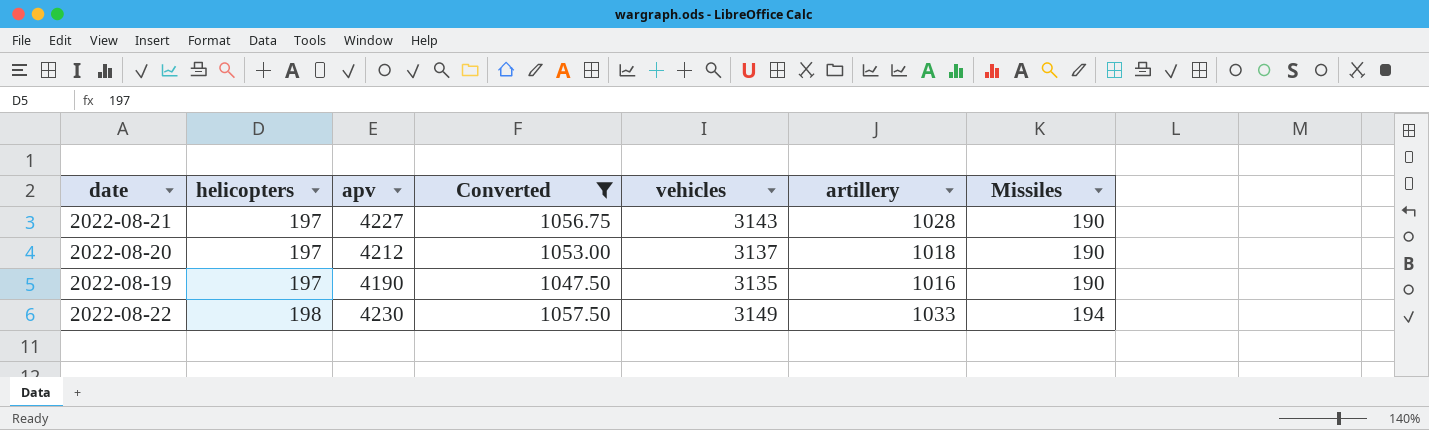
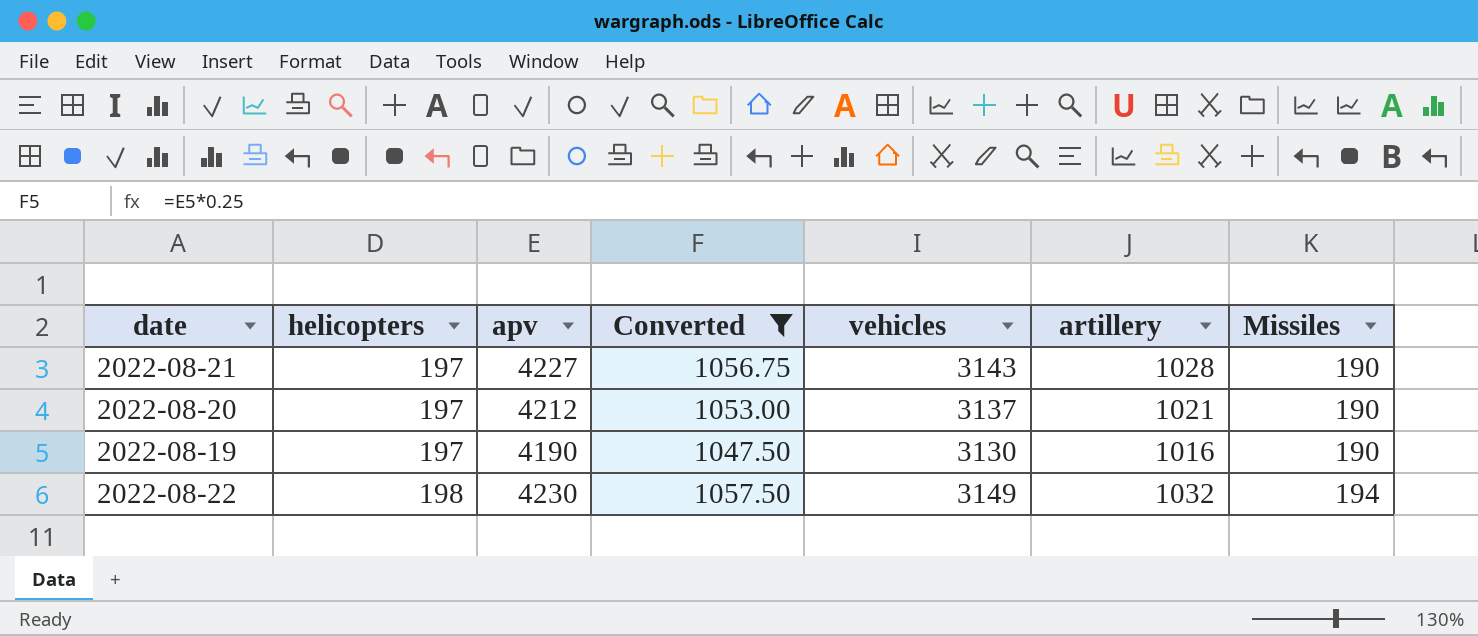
2022-08-20 | artillery: 1018 -> 1021
2022-08-19 | vehicles: 3135 -> 3130
2022-08-22 | artillery: 1033 -> 1032

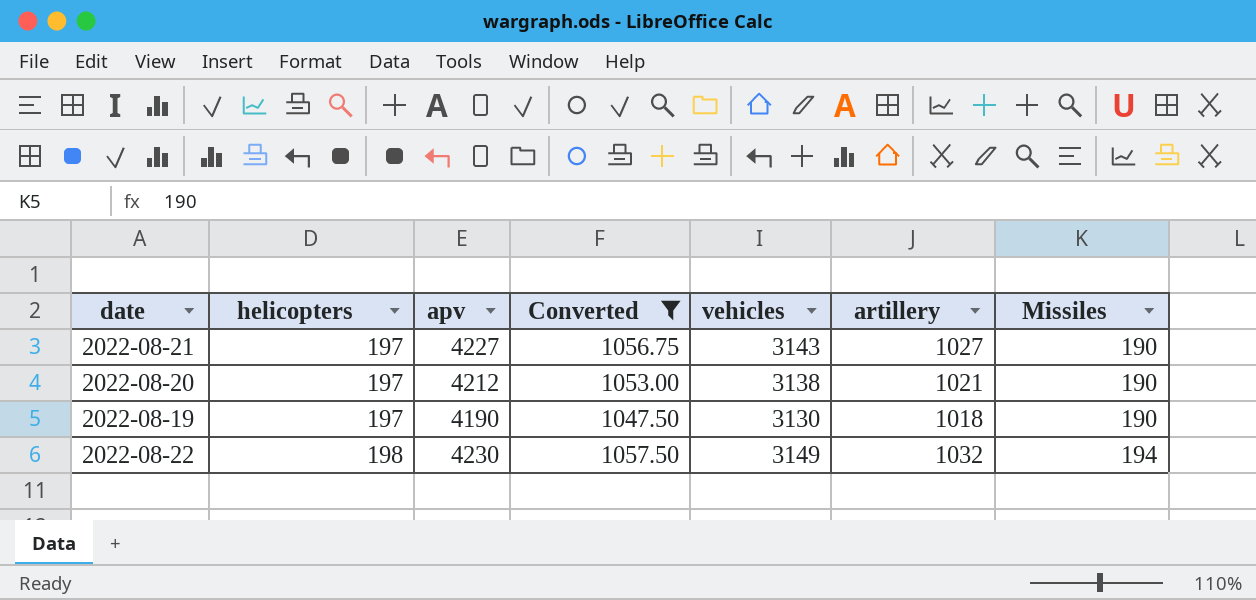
2022-08-21 | artillery: 1028 -> 1027
2022-08-20 | vehicles: 3137 -> 3138
2022-08-19 | artillery: 1016 -> 1018

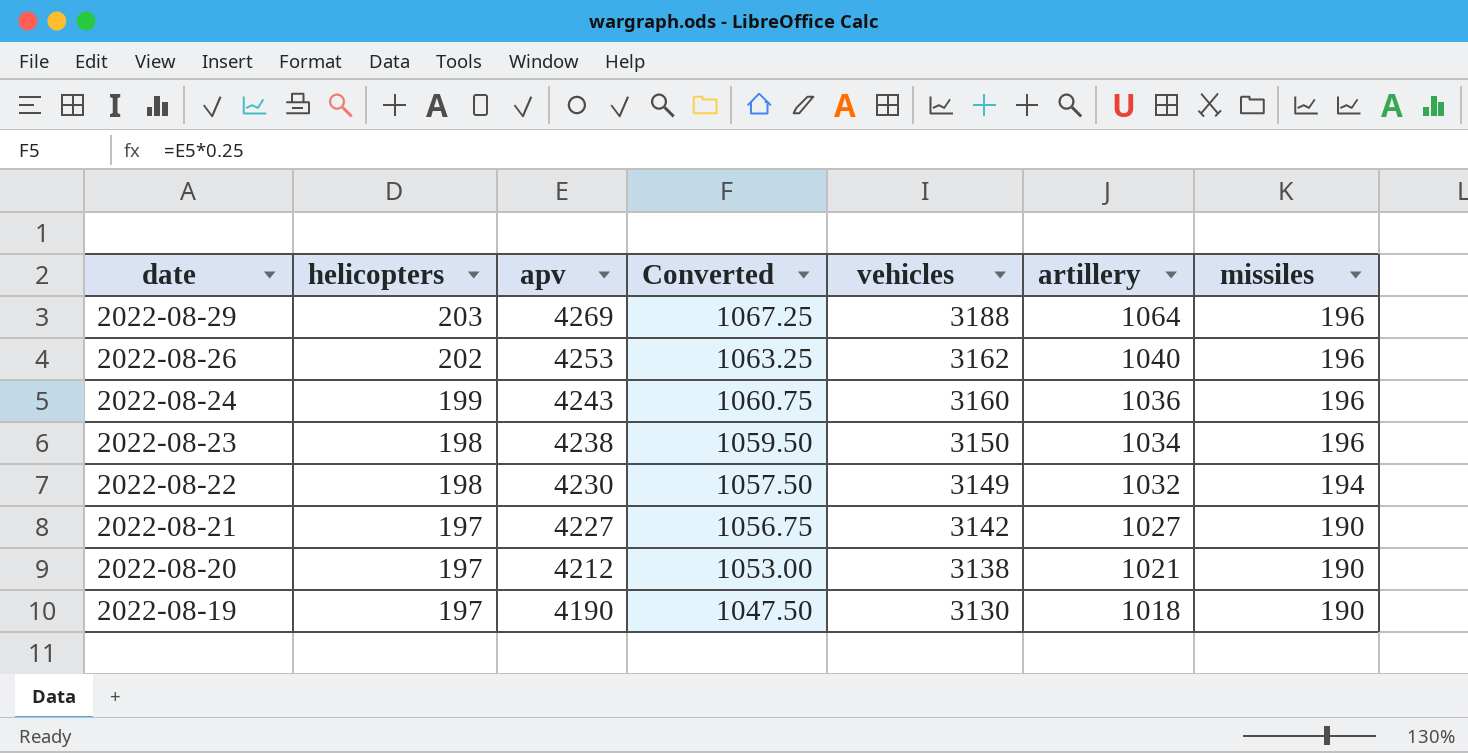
filter: Converted <= 1057.50 -> none
row order: helicopters ascending -> date descending
column name: Missiles -> missiles
2022-08-21 | vehicles: 3143 -> 3142

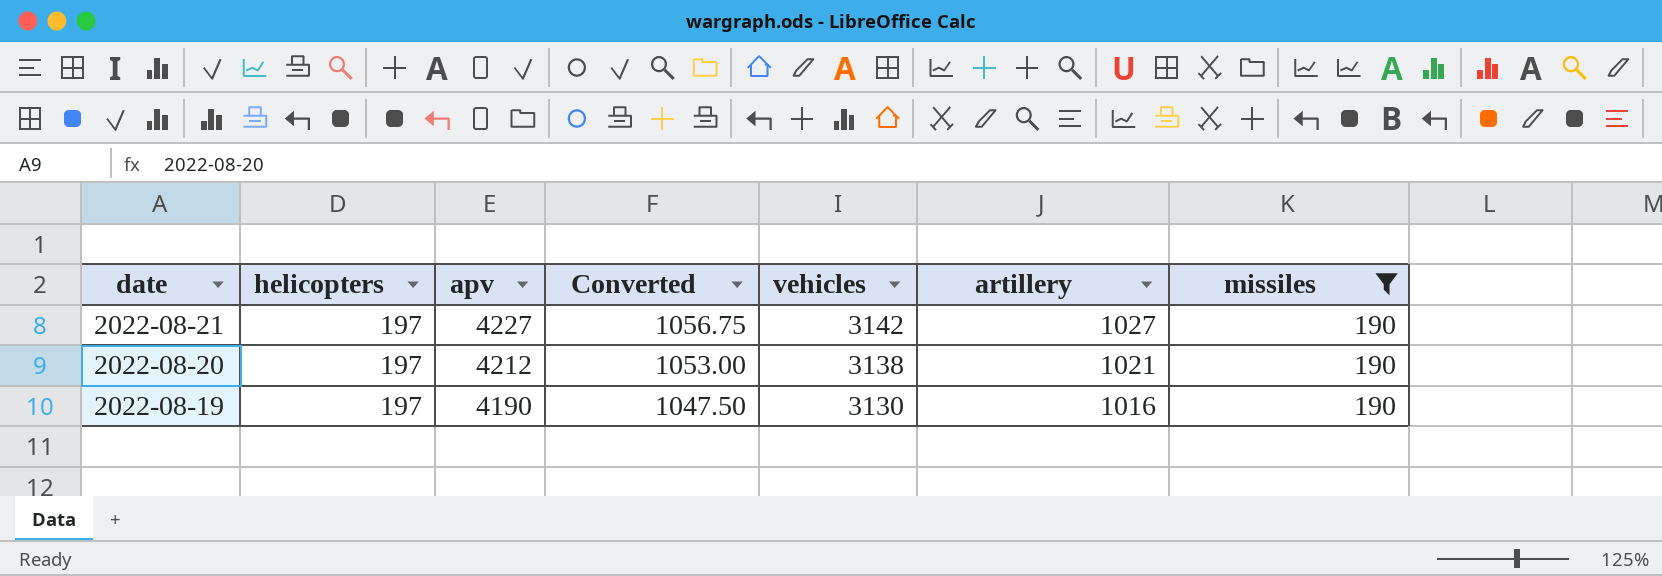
filter: none -> missiles = 190
2022-08-19 | artillery: 1018 -> 1016

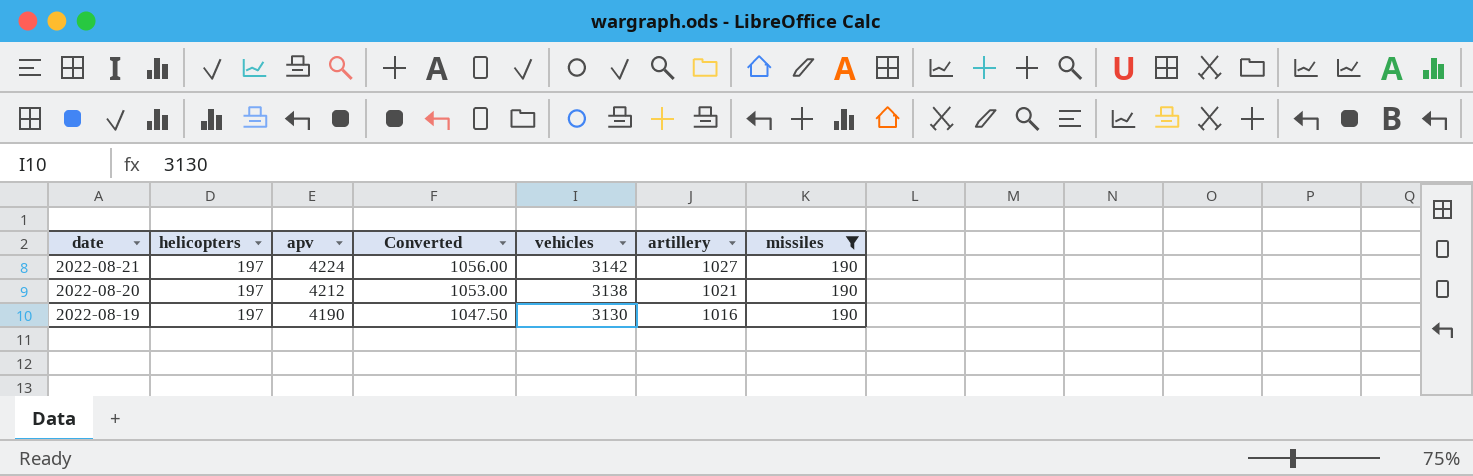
2022-08-21 | apv: 4227 -> 4224
2022-08-21 | Converted: 1056.75 -> 1056.00

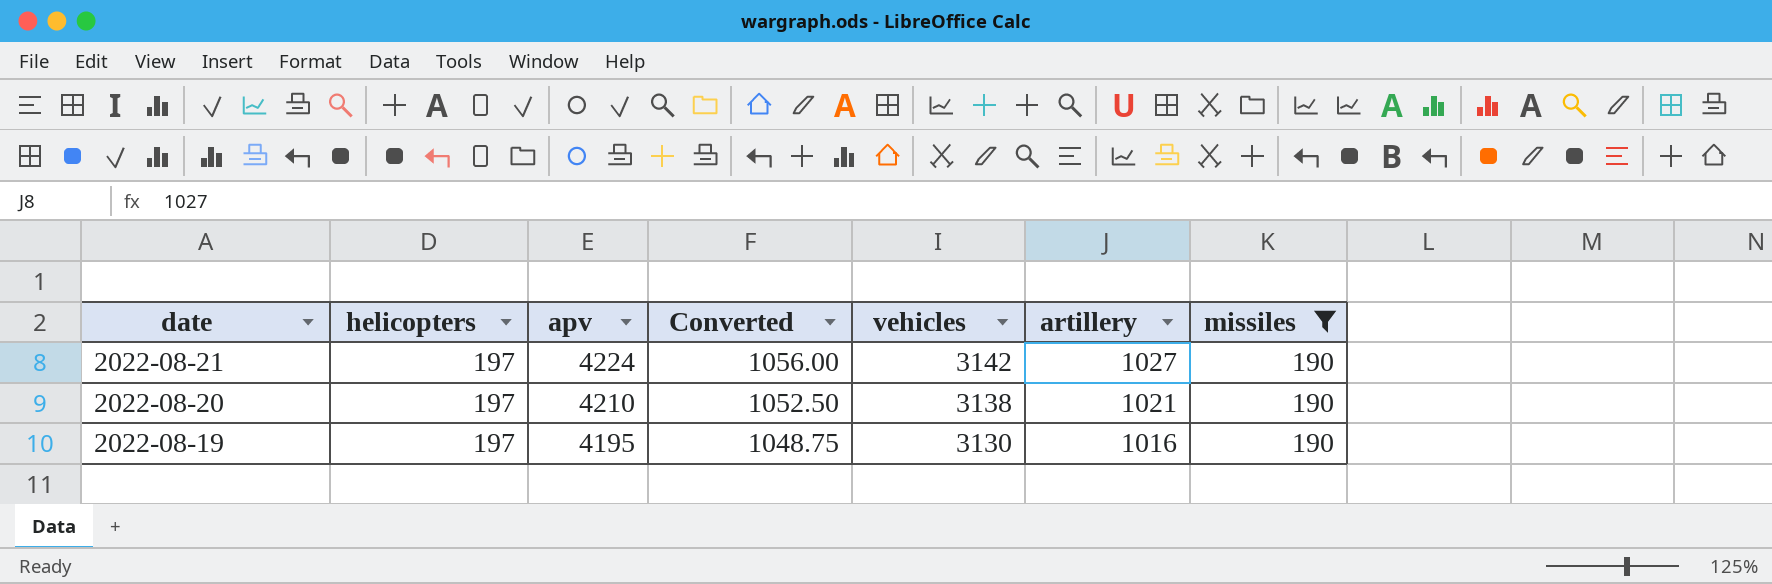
2022-08-20 | apv: 4212 -> 4210
2022-08-20 | Converted: 1053.00 -> 1052.50
2022-08-19 | apv: 4190 -> 4195
2022-08-19 | Converted: 1047.50 -> 1048.75

